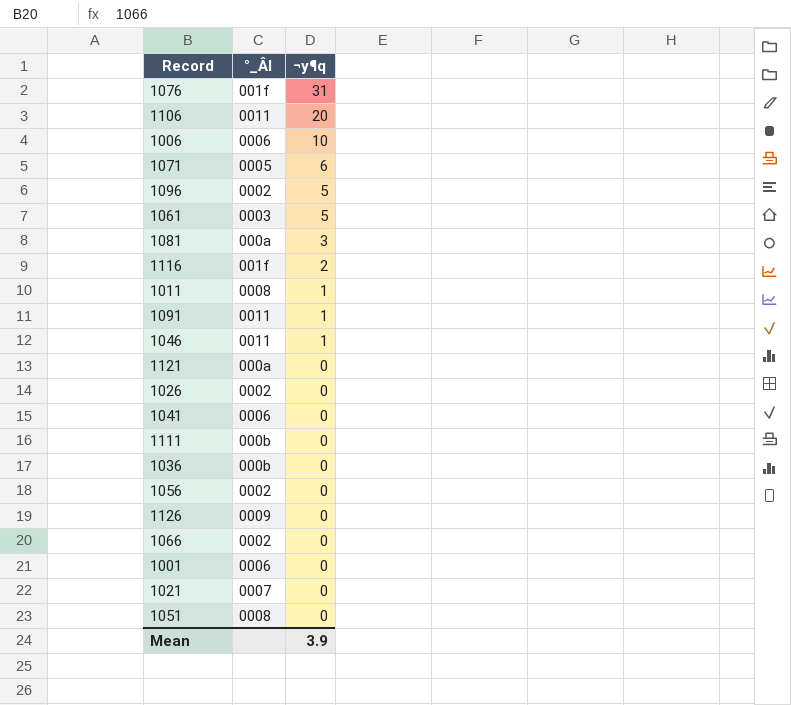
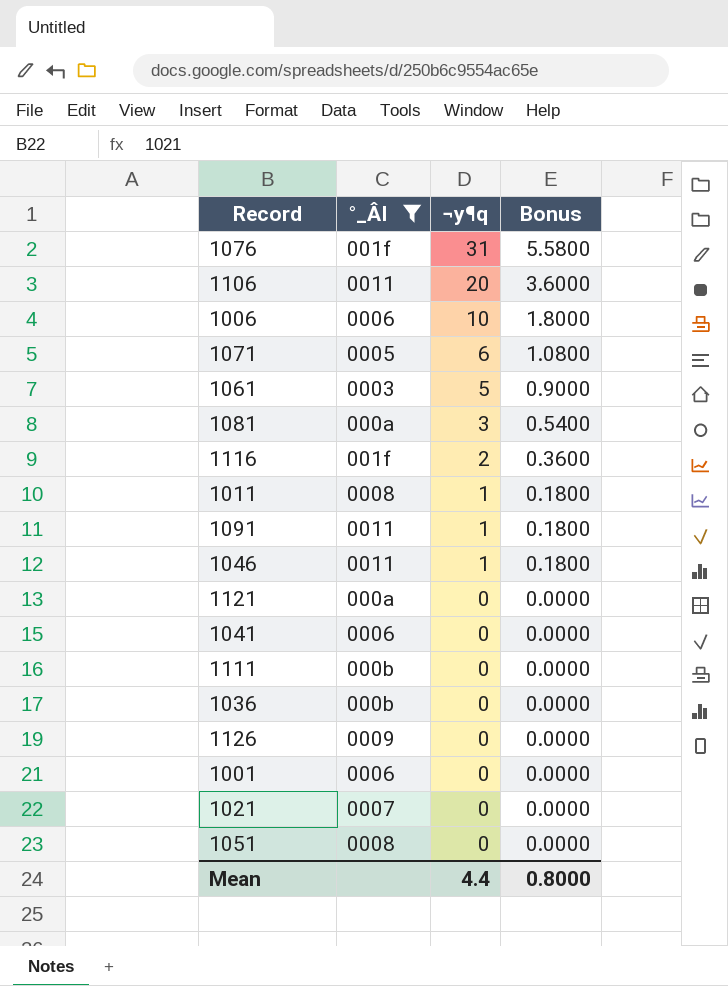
filter: none -> °_ÂI != 0002
column Bonus | formula: none -> [¬y¶q] * 0.18
Mean | ¬y¶q: 3.9 -> 4.4

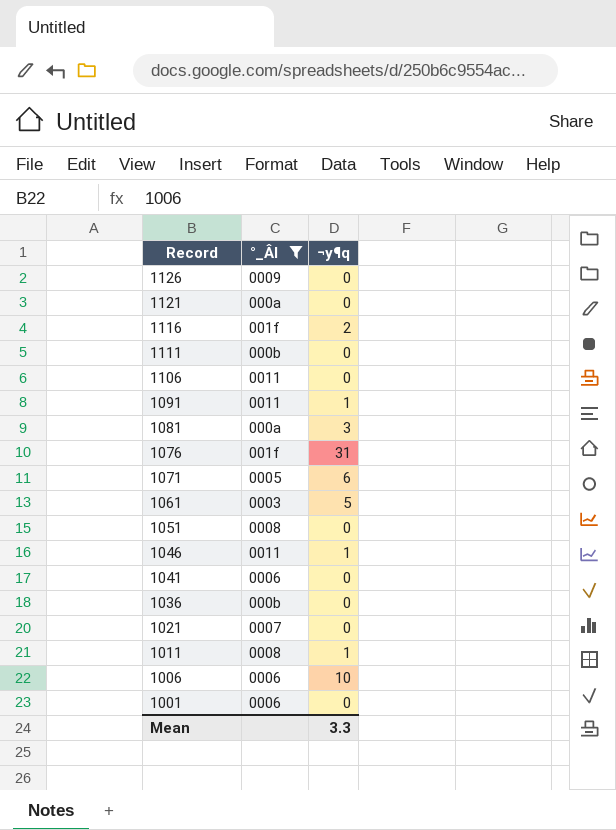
row order: ¬y¶q descending -> Record descending
column Bonus | formula: [¬y¶q] * 0.18 -> none
1106 | ¬y¶q: 20 -> 0
Mean | ¬y¶q: 4.4 -> 3.3

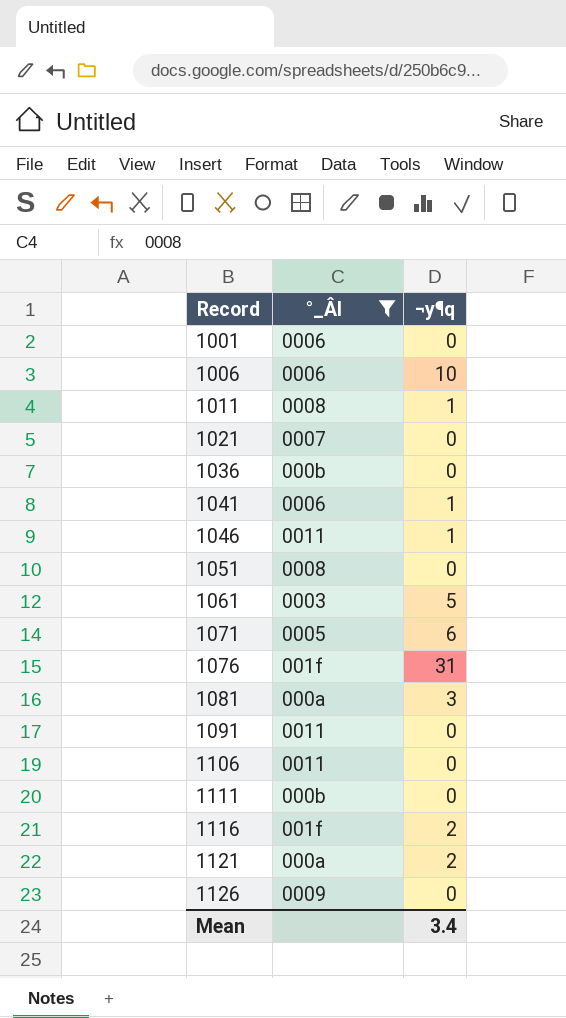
row order: Record descending -> Record ascending
1041 | ¬y¶q: 0 -> 1
1091 | ¬y¶q: 1 -> 0
1121 | ¬y¶q: 0 -> 2
Mean | ¬y¶q: 3.3 -> 3.4

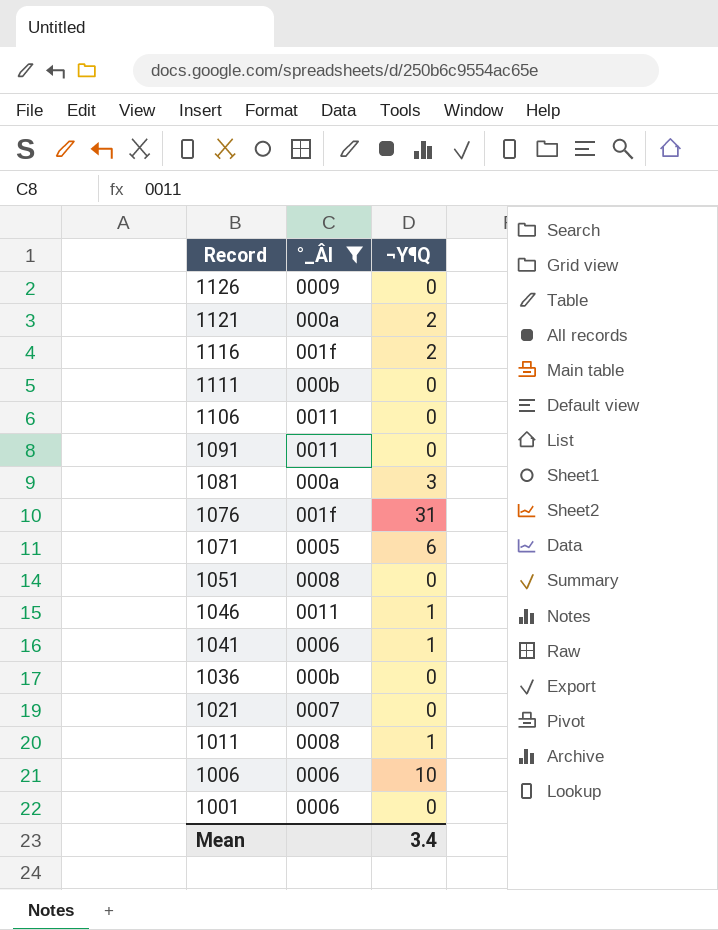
row order: Record ascending -> Record descending
column name: ¬y¶q -> ¬Y¶Q
row 1061: 0003 | 5 -> none

